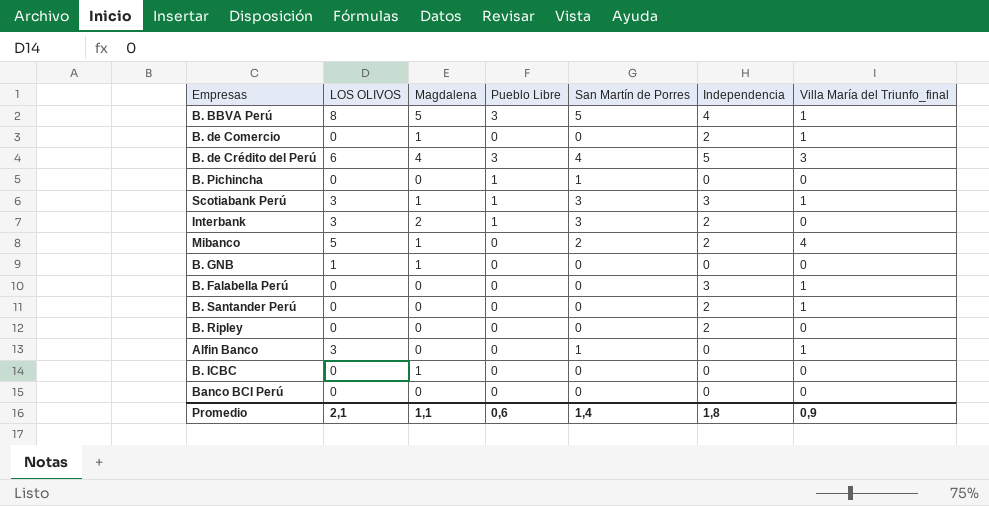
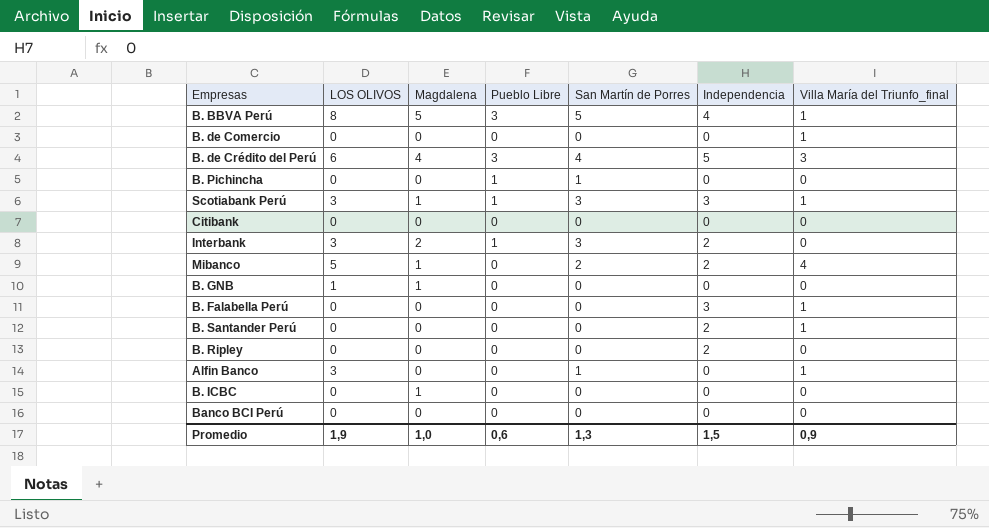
B. de Comercio | Magdalena: 1 -> 0
B. de Comercio | Independencia: 2 -> 0
row Citibank: none -> 0 | 0 | 0 | 0 | 0 | 0
Promedio | LOS OLIVOS: 2,1 -> 1,9
Promedio | Magdalena: 1,1 -> 1,0
Promedio | San Martín de Porres: 1,4 -> 1,3
Promedio | Independencia: 1,8 -> 1,5

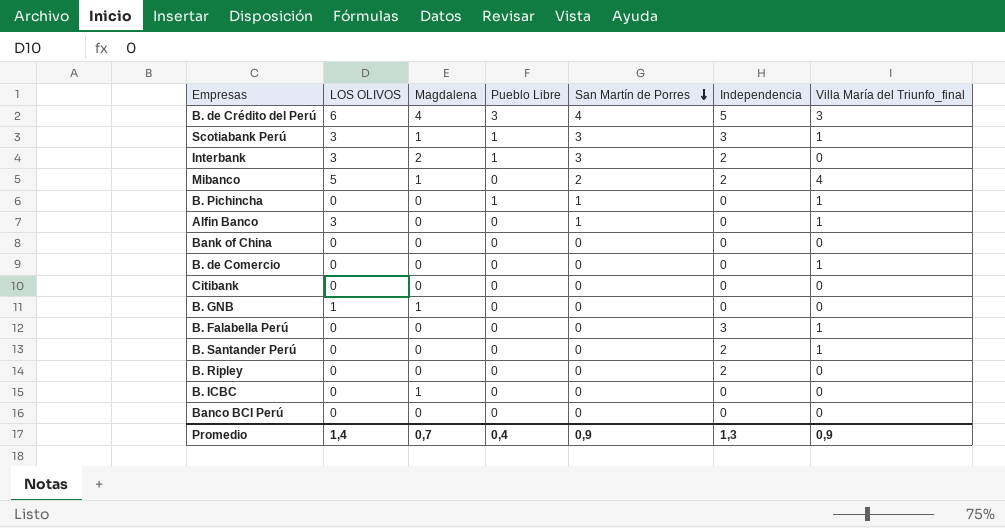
row order: none -> San Martín de Porres descending
row B. BBVA Perú: 8 | 5 | 3 | 5 | 4 | 1 -> none
B. Pichincha | Villa María del Triunfo_final: 0 -> 1
row Bank of China: none -> 0 | 0 | 0 | 0 | 0 | 0
Promedio | LOS OLIVOS: 1,9 -> 1,4
Promedio | Magdalena: 1,0 -> 0,7
Promedio | Pueblo Libre: 0,6 -> 0,4
Promedio | San Martín de Porres: 1,3 -> 0,9
Promedio | Independencia: 1,5 -> 1,3

